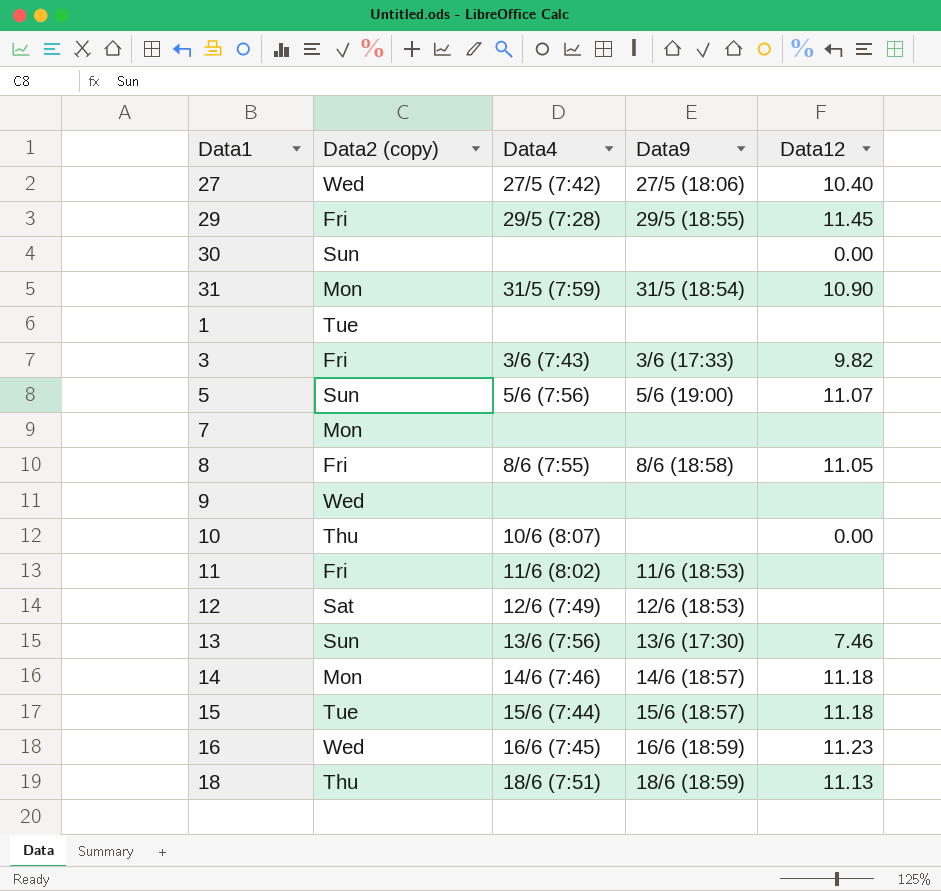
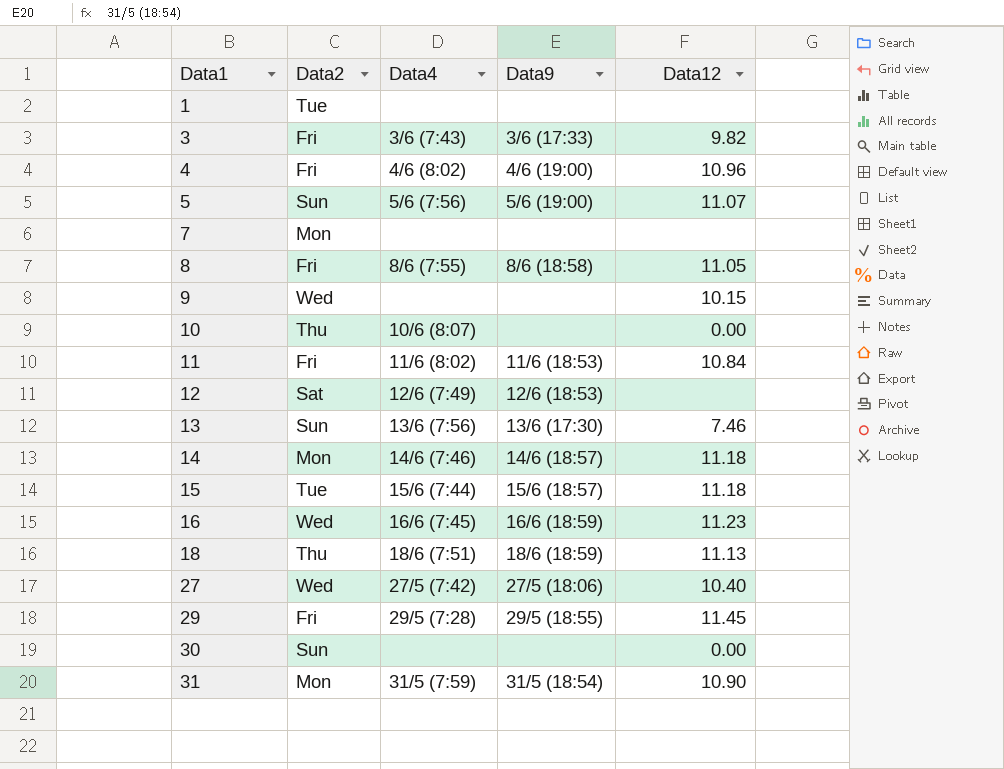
row order: none -> Data1 ascending
column name: Data2 (copy) -> Data2
row 4: none -> Fri | 4/6 (8:02) | 4/6 (19:00) | 10.96
9 | Data12: none -> 10.15
11 | Data12: none -> 10.84

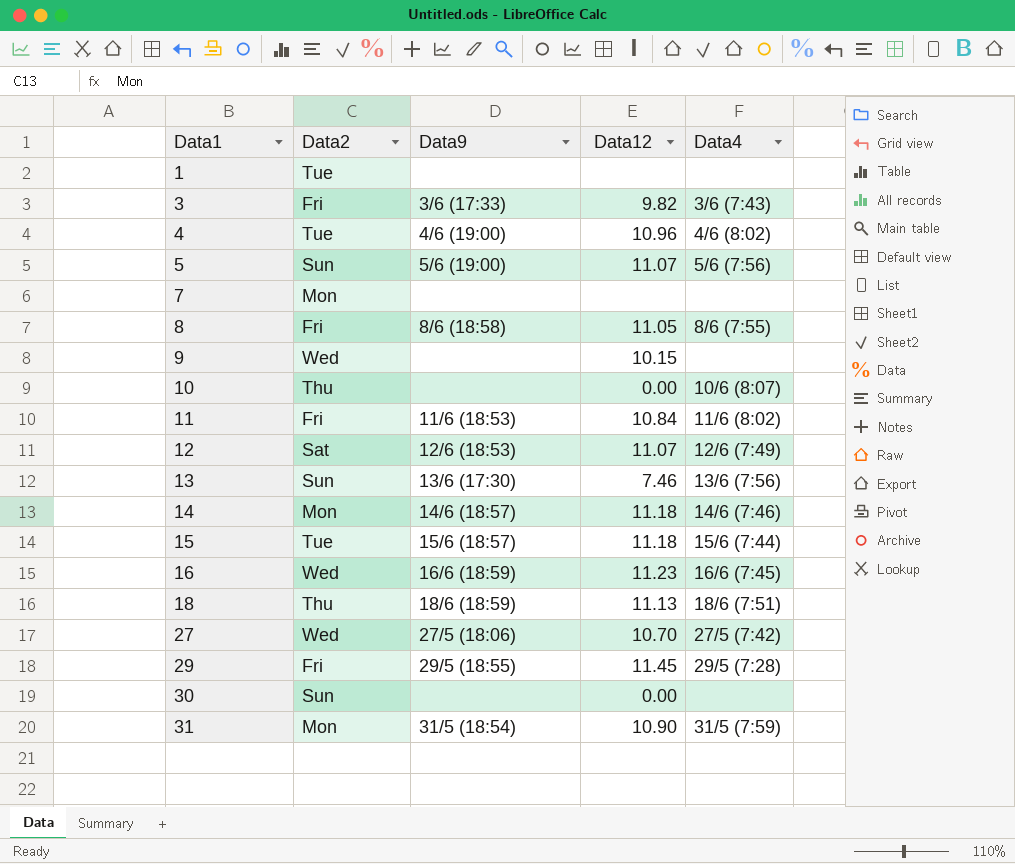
column Data4 | position: 3 -> 5
4 | Data2: Fri -> Tue
12 | Data12: none -> 11.07
27 | Data12: 10.40 -> 10.70

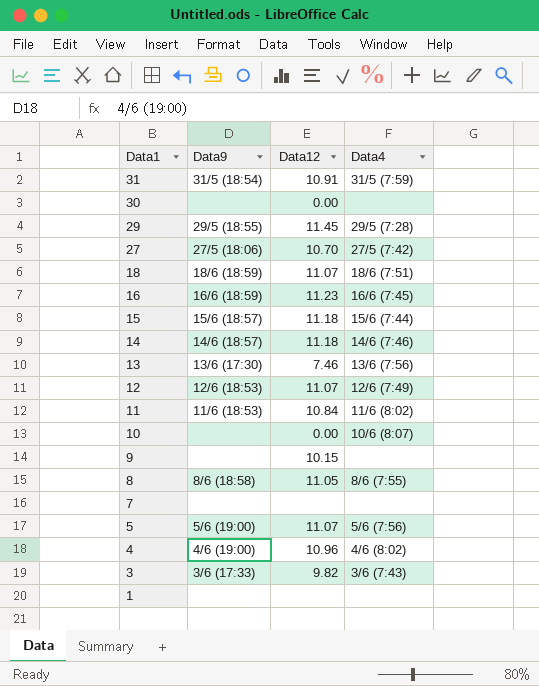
row order: Data1 ascending -> Data1 descending
column Data2 | position: 2 -> none
31 | Data12: 10.90 -> 10.91
18 | Data12: 11.13 -> 11.07

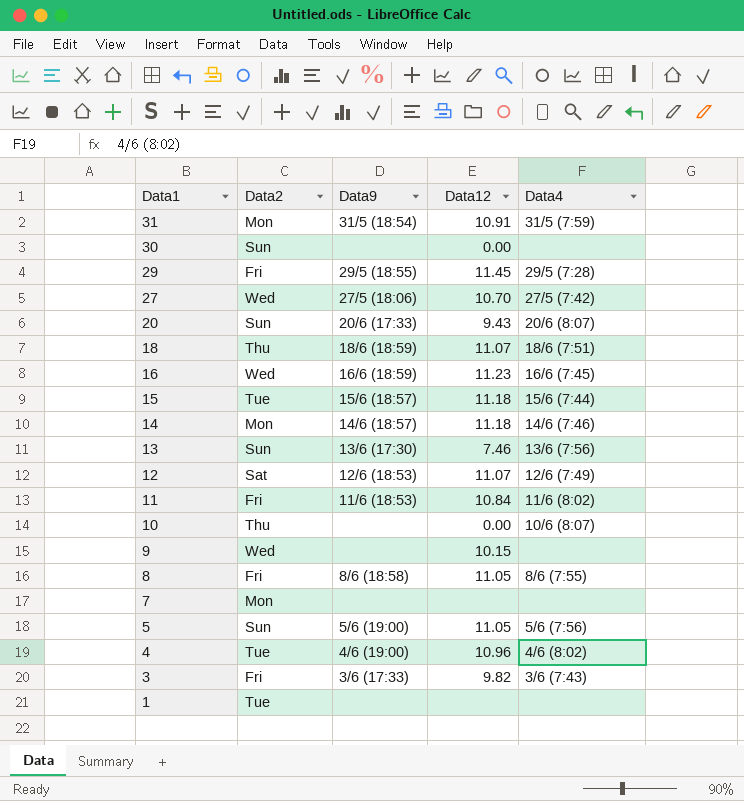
column Data2 | position: none -> 2
row 20: none -> Sun | 20/6 (17:33) | 9.43 | 20/6 (8:07)
5 | Data12: 11.07 -> 11.05

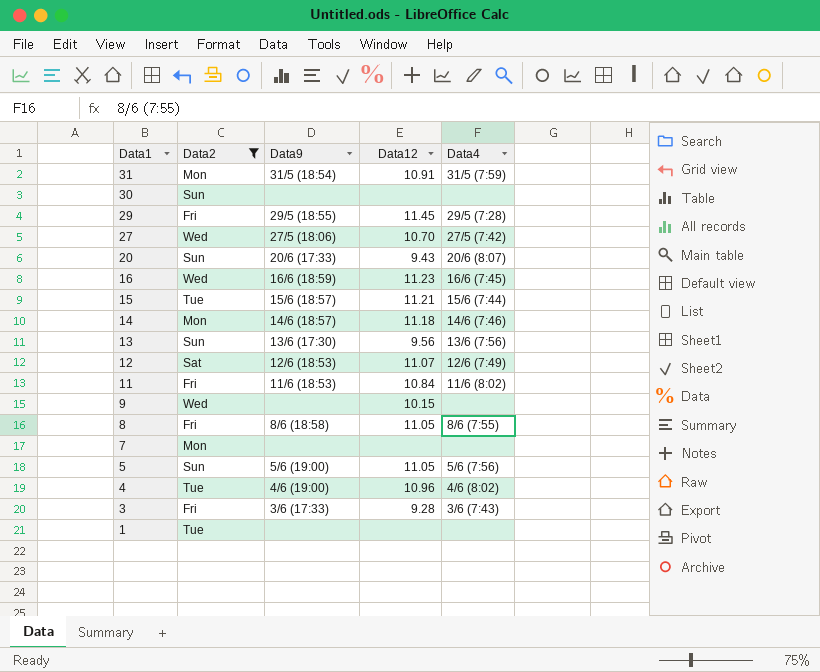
filter: none -> Data2 != Thu
30 | Data12: 0.00 -> none
15 | Data12: 11.18 -> 11.21
13 | Data12: 7.46 -> 9.56
3 | Data12: 9.82 -> 9.28

